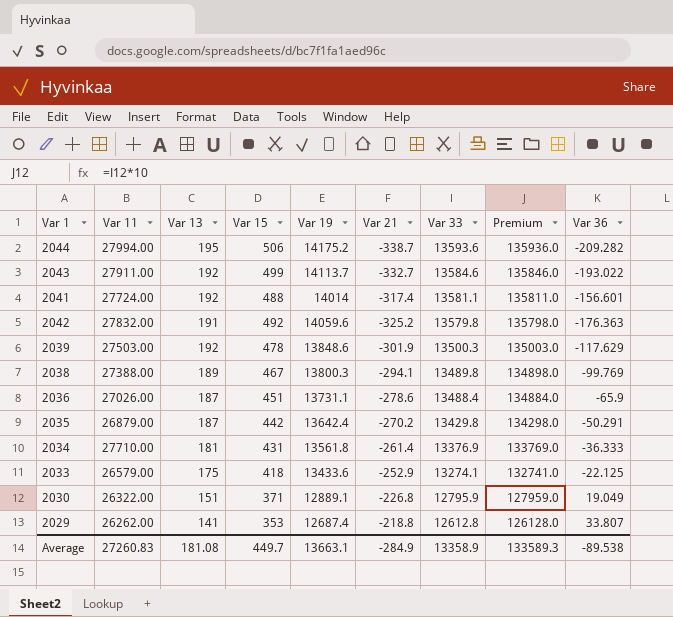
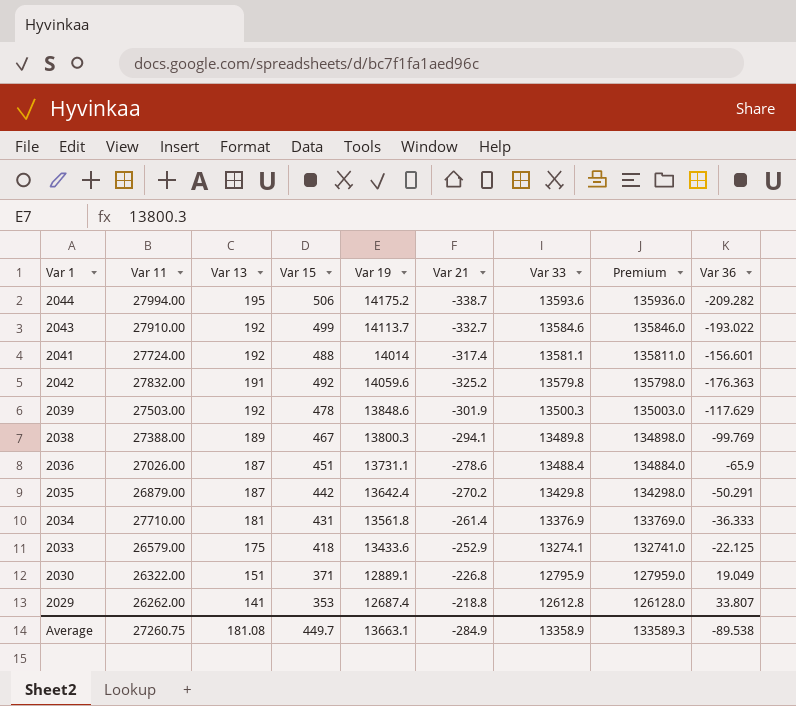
2043 | Var 11: 27911.00 -> 27910.00
Average | Var 11: 27260.83 -> 27260.75

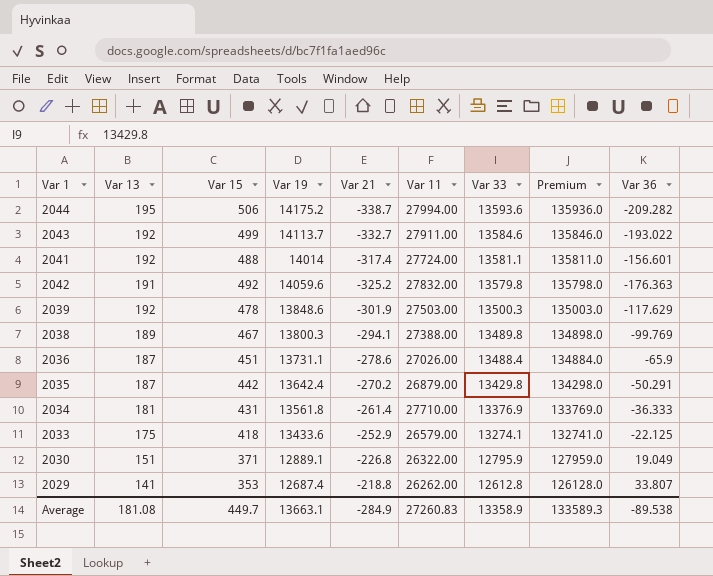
column Var 11 | position: 2 -> 6
2043 | Var 11: 27910.00 -> 27911.00
Average | Var 11: 27260.75 -> 27260.83

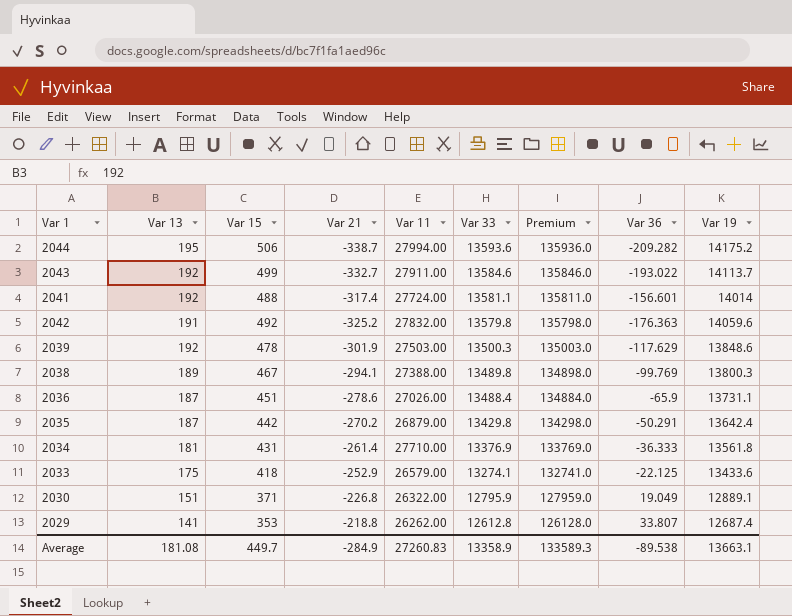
column Var 19 | position: 4 -> 9

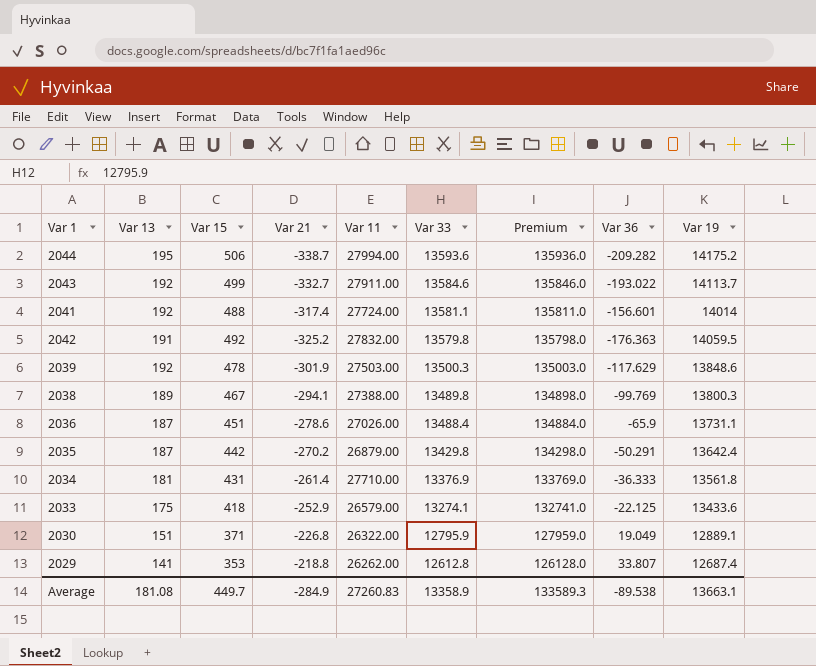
2042 | Var 19: 14059.6 -> 14059.5

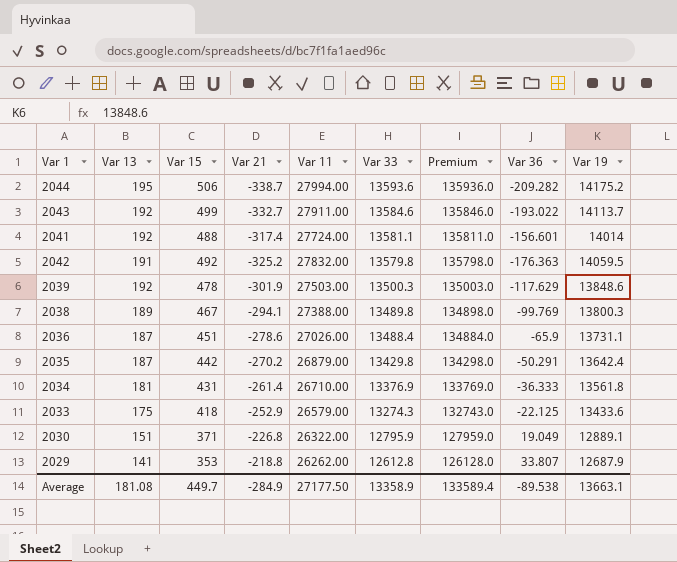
2034 | Var 11: 27710.00 -> 26710.00
2033 | Var 33: 13274.1 -> 13274.3
2033 | Premium: 132741.0 -> 132743.0
2029 | Var 19: 12687.4 -> 12687.9
Average | Var 11: 27260.83 -> 27177.50
Average | Premium: 133589.3 -> 133589.4

